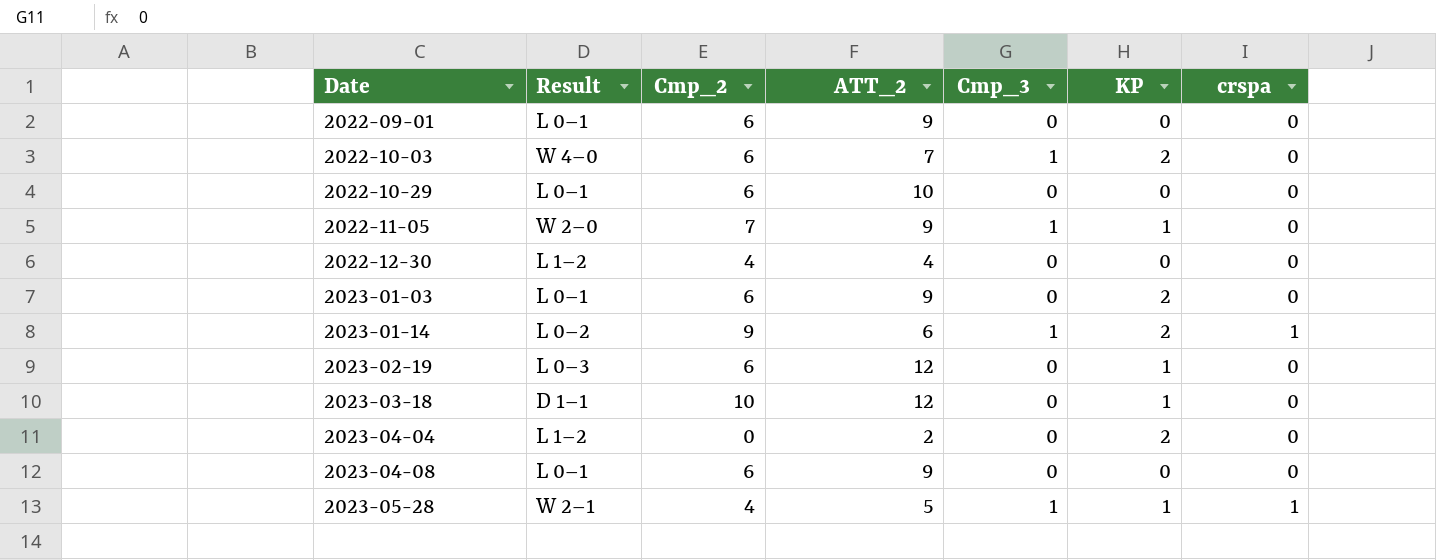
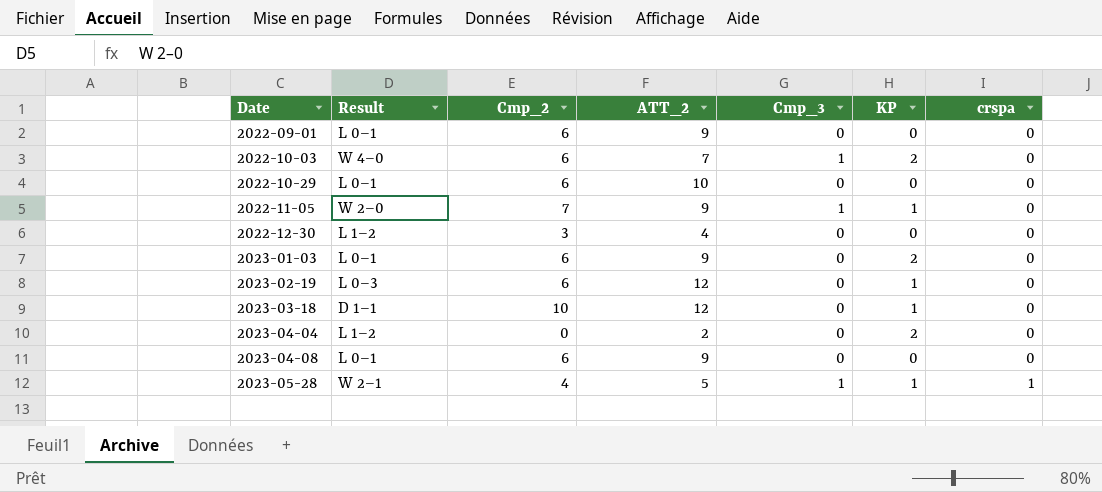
row 2023-01-14: L 0–2 | 9 | 6 | 1 | 2 | 1 -> none
2022-12-30 | Cmp_2: 4 -> 3

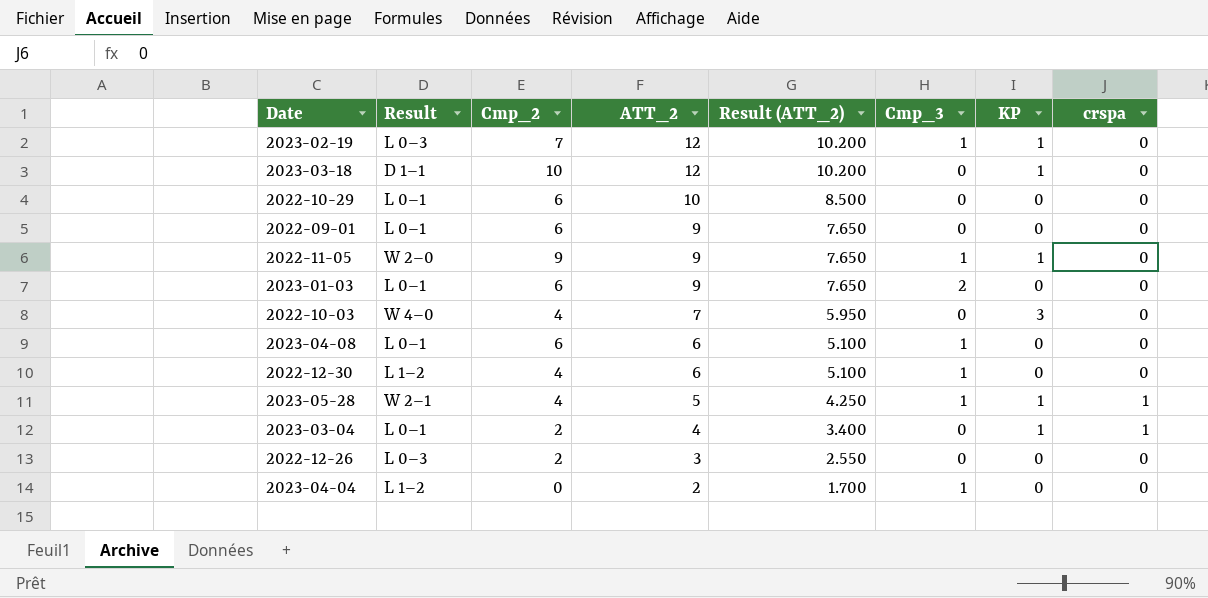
row order: Date ascending -> ATT_2 descending
column Result (ATT_2) | formula: none -> [ATT_2] * 0.85
2023-02-19 | Cmp_2: 6 -> 7
2023-02-19 | Cmp_3: 0 -> 1
2022-11-05 | Cmp_2: 7 -> 9
2023-01-03 | Cmp_3: 0 -> 2
2023-01-03 | KP: 2 -> 0
2022-10-03 | Cmp_2: 6 -> 4
2022-10-03 | Cmp_3: 1 -> 0
2022-10-03 | KP: 2 -> 3
2023-04-08 | ATT_2: 9 -> 6
2023-04-08 | Cmp_3: 0 -> 1
2022-12-30 | Cmp_2: 3 -> 4
2022-12-30 | ATT_2: 4 -> 6
2022-12-30 | Cmp_3: 0 -> 1
row 2023-03-04: none -> L 0–1 | 2 | 4 | 3.400 | 0 | 1 | 1
row 2022-12-26: none -> L 0–3 | 2 | 3 | 2.550 | 0 | 0 | 0
2023-04-04 | Cmp_3: 0 -> 1
2023-04-04 | KP: 2 -> 0

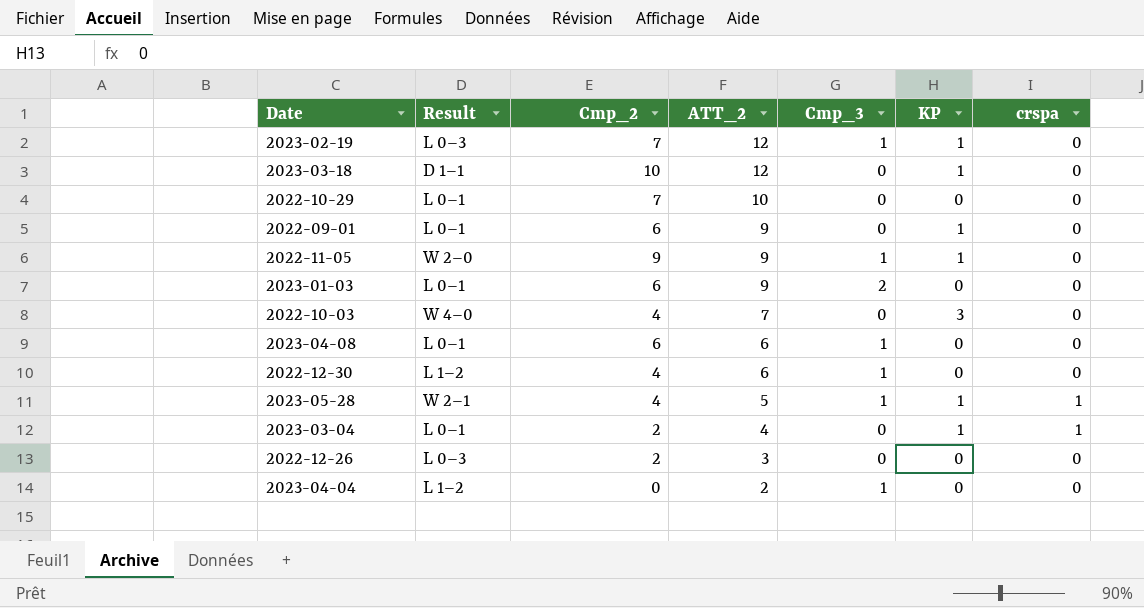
column Result (ATT_2) | formula: [ATT_2] * 0.85 -> none
2022-10-29 | Cmp_2: 6 -> 7
2022-09-01 | KP: 0 -> 1

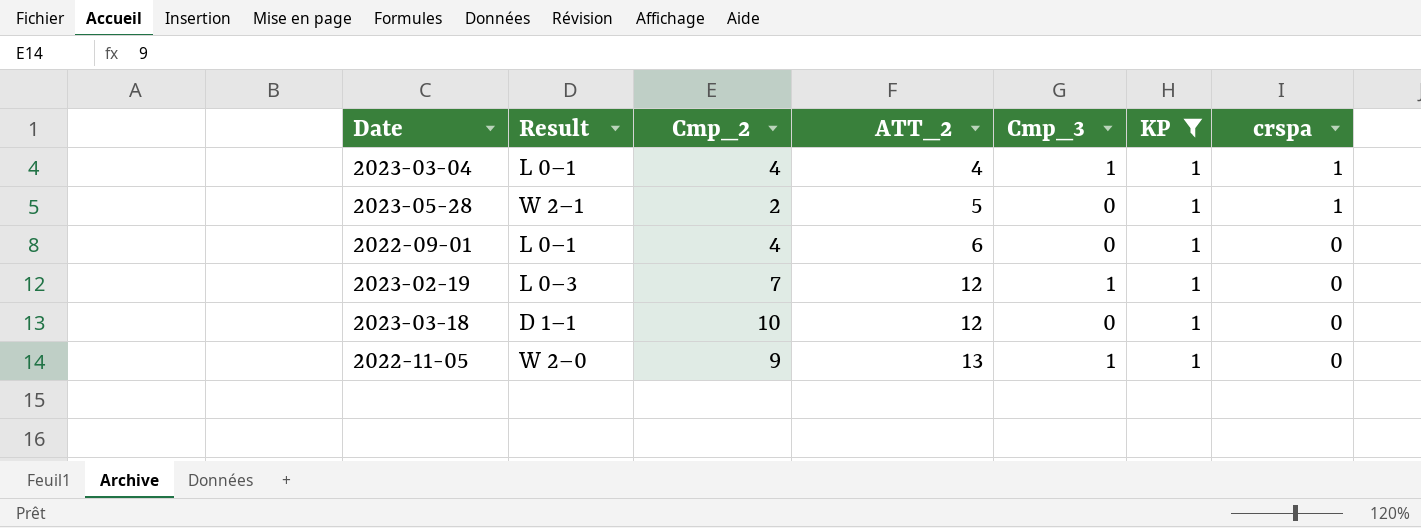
filter: none -> KP = 1
row order: ATT_2 descending -> ATT_2 ascending
2023-03-04 | Cmp_2: 2 -> 4
2023-03-04 | Cmp_3: 0 -> 1
2023-05-28 | Cmp_2: 4 -> 2
2023-05-28 | Cmp_3: 1 -> 0
2022-09-01 | Cmp_2: 6 -> 4
2022-09-01 | ATT_2: 9 -> 6
2022-11-05 | ATT_2: 9 -> 13

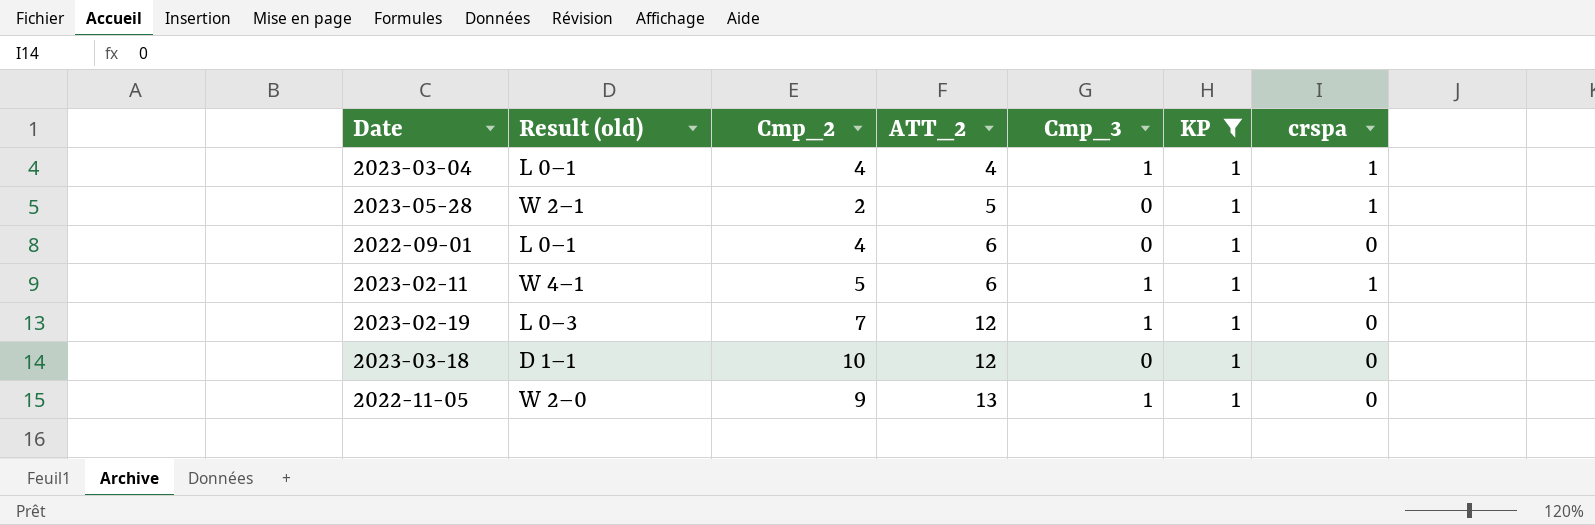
column name: Result -> Result (old)
row 2023-02-11: none -> W 4–1 | 5 | 6 | 1 | 1 | 1

